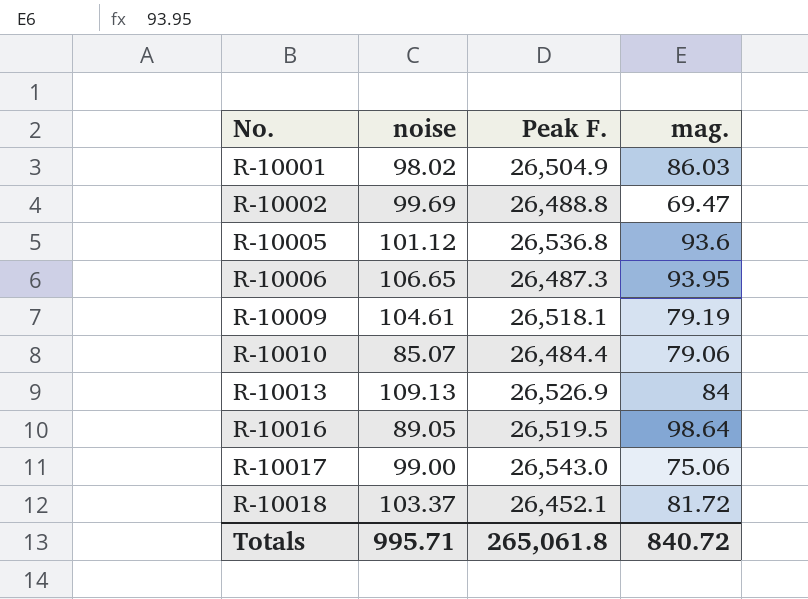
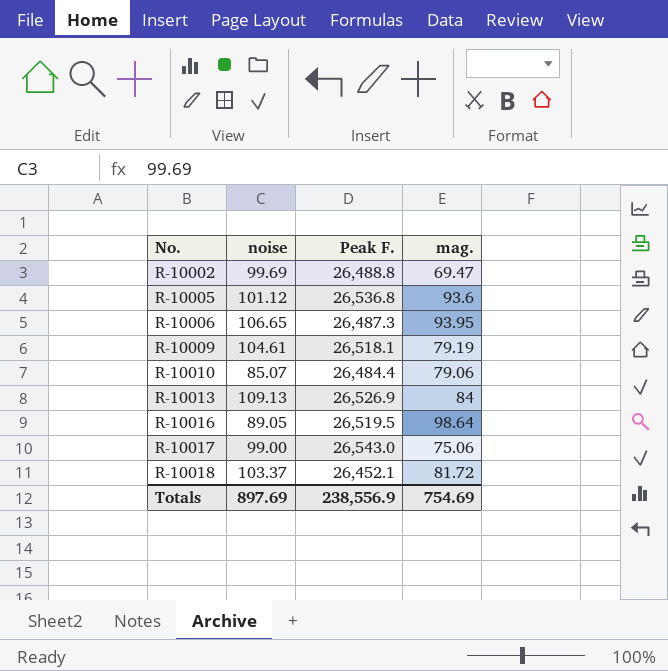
row R-10001: 98.02 | 26,504.9 | 86.03 -> none
Totals | noise: 995.71 -> 897.69
Totals | Peak F.: 265,061.8 -> 238,556.9
Totals | mag.: 840.72 -> 754.69

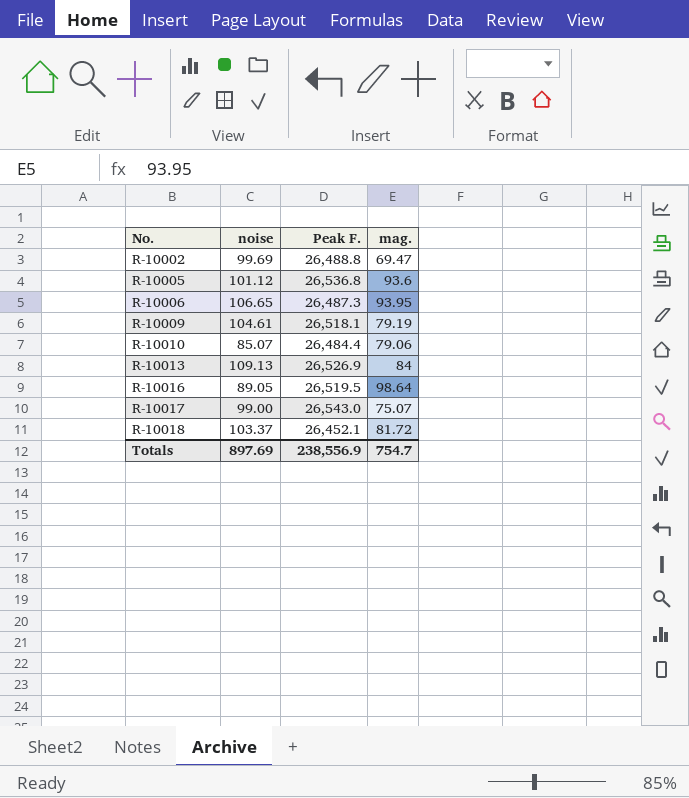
R-10017 | mag.: 75.06 -> 75.07
Totals | mag.: 754.69 -> 754.7

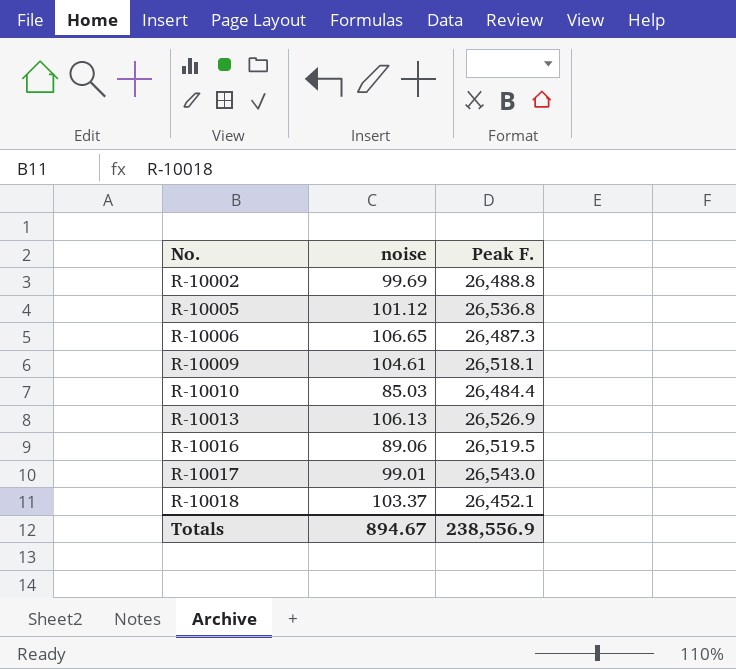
column mag. | position: 4 -> none
R-10010 | noise: 85.07 -> 85.03
R-10013 | noise: 109.13 -> 106.13
R-10016 | noise: 89.05 -> 89.06
R-10017 | noise: 99.00 -> 99.01
Totals | noise: 897.69 -> 894.67

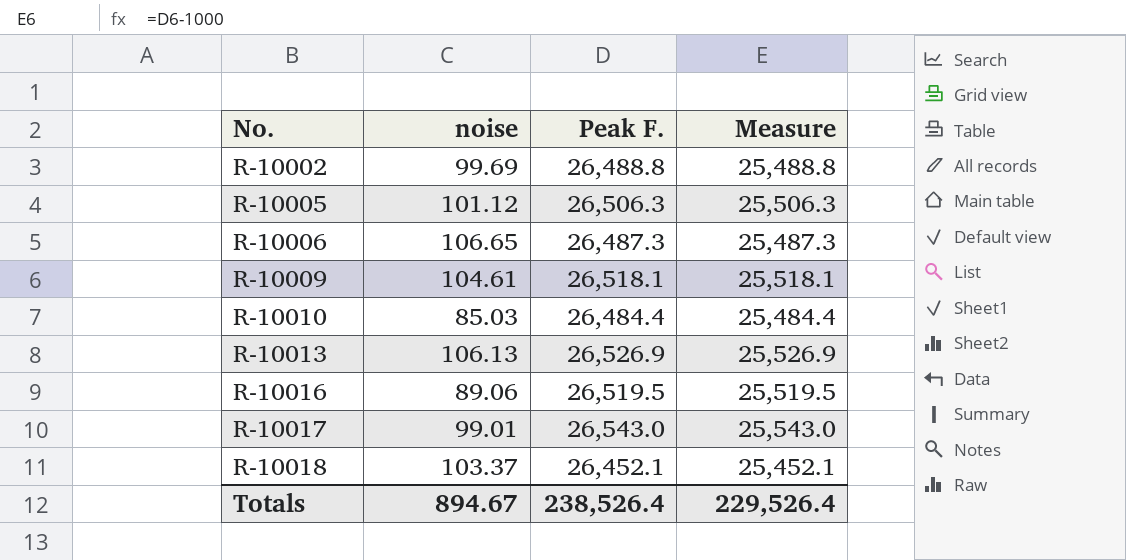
column Measure | formula: none -> [Peak F.] - 1000
R-10005 | Peak F.: 26,536.8 -> 26,506.3
Totals | Peak F.: 238,556.9 -> 238,526.4

